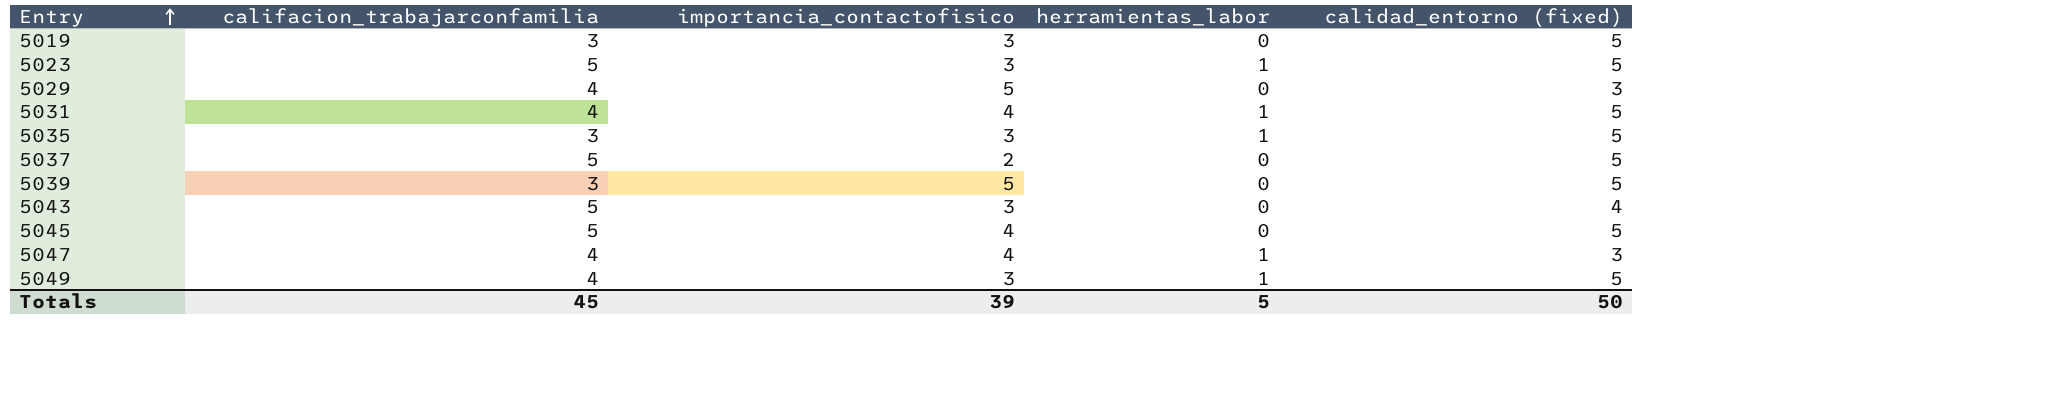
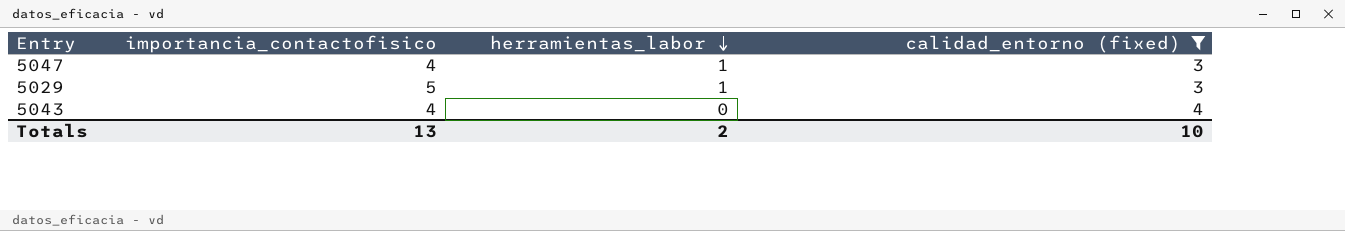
filter: none -> calidad_entorno (fixed) != 5
row order: Entry ascending -> herramientas_labor descending
column califacion_trabajarconfamilia | position: 2 -> none
5029 | herramientas_labor: 0 -> 1
5043 | importancia_contactofisico: 3 -> 4
Totals | importancia_contactofisico: 39 -> 13
Totals | herramientas_labor: 5 -> 2
Totals | calidad_entorno (fixed): 50 -> 10

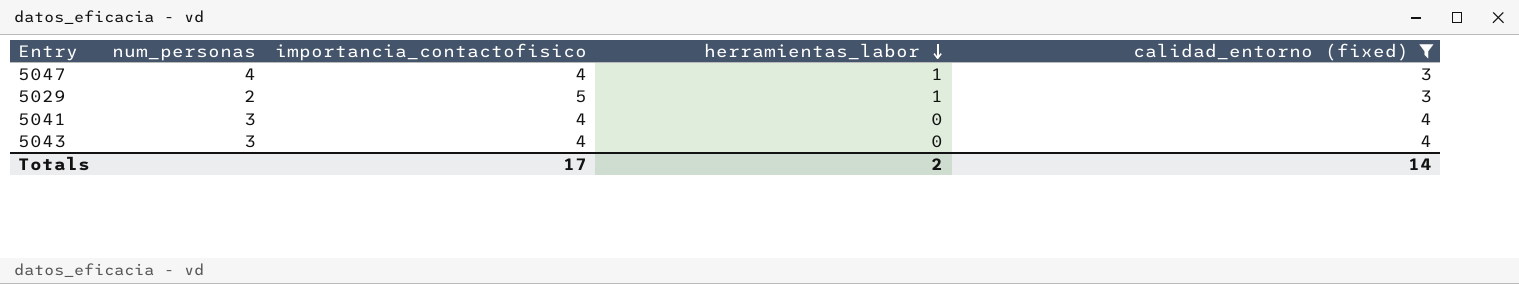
column num_personas | position: none -> 2
row 5041: none -> 3 | 4 | 0 | 4
Totals | importancia_contactofisico: 13 -> 17
Totals | calidad_entorno (fixed): 10 -> 14

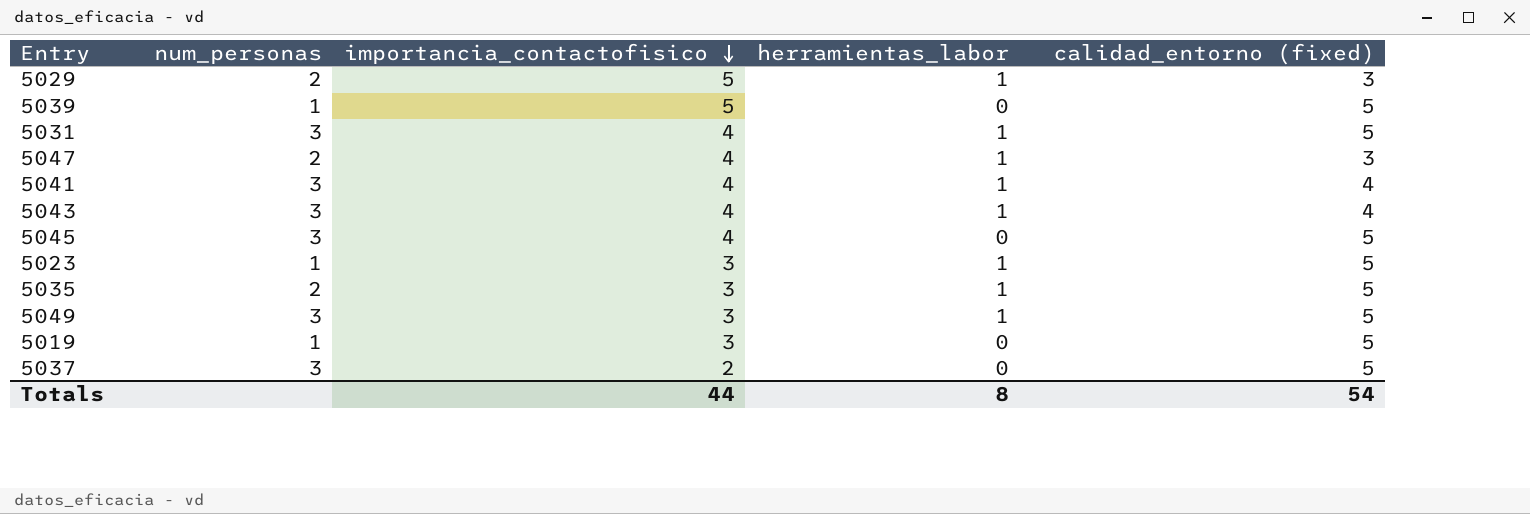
filter: calidad_entorno (fixed) != 5 -> none
row order: herramientas_labor descending -> importancia_contactofisico descending
5047 | num_personas: 4 -> 2
5041 | herramientas_labor: 0 -> 1
5043 | herramientas_labor: 0 -> 1
Totals | importancia_contactofisico: 17 -> 44
Totals | herramientas_labor: 2 -> 8
Totals | calidad_entorno (fixed): 14 -> 54

